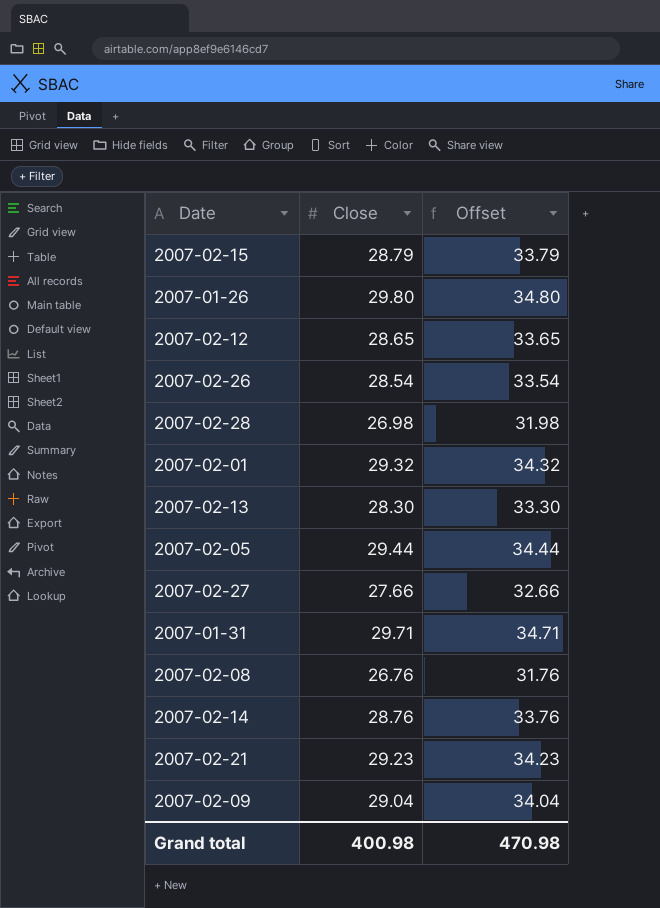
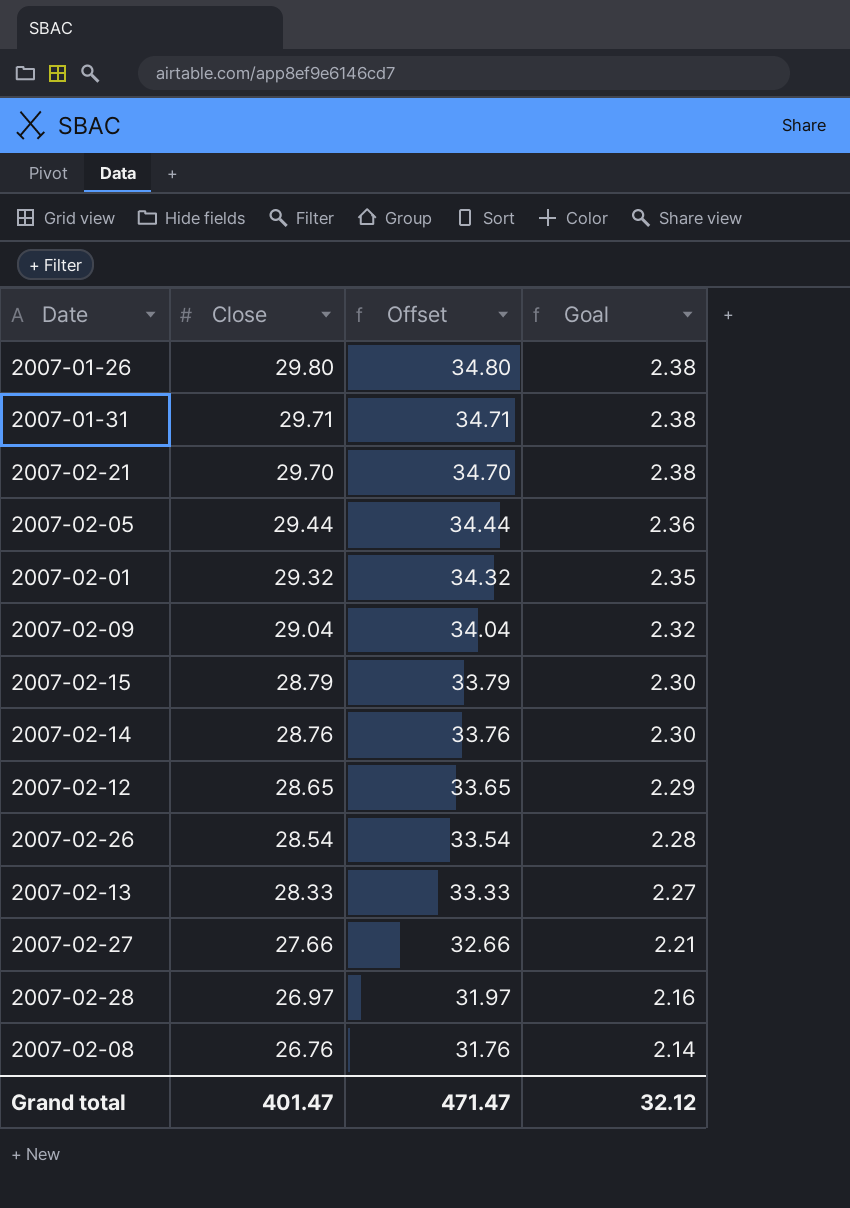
row order: none -> Close descending
column Goal | formula: none -> [Close] * 0.08
2007-02-21 | Close: 29.23 -> 29.70
2007-02-21 | Offset: 34.23 -> 34.70
2007-02-13 | Close: 28.30 -> 28.33
2007-02-13 | Offset: 33.30 -> 33.33
2007-02-28 | Close: 26.98 -> 26.97
2007-02-28 | Offset: 31.98 -> 31.97
Grand total | Close: 400.98 -> 401.47
Grand total | Offset: 470.98 -> 471.47

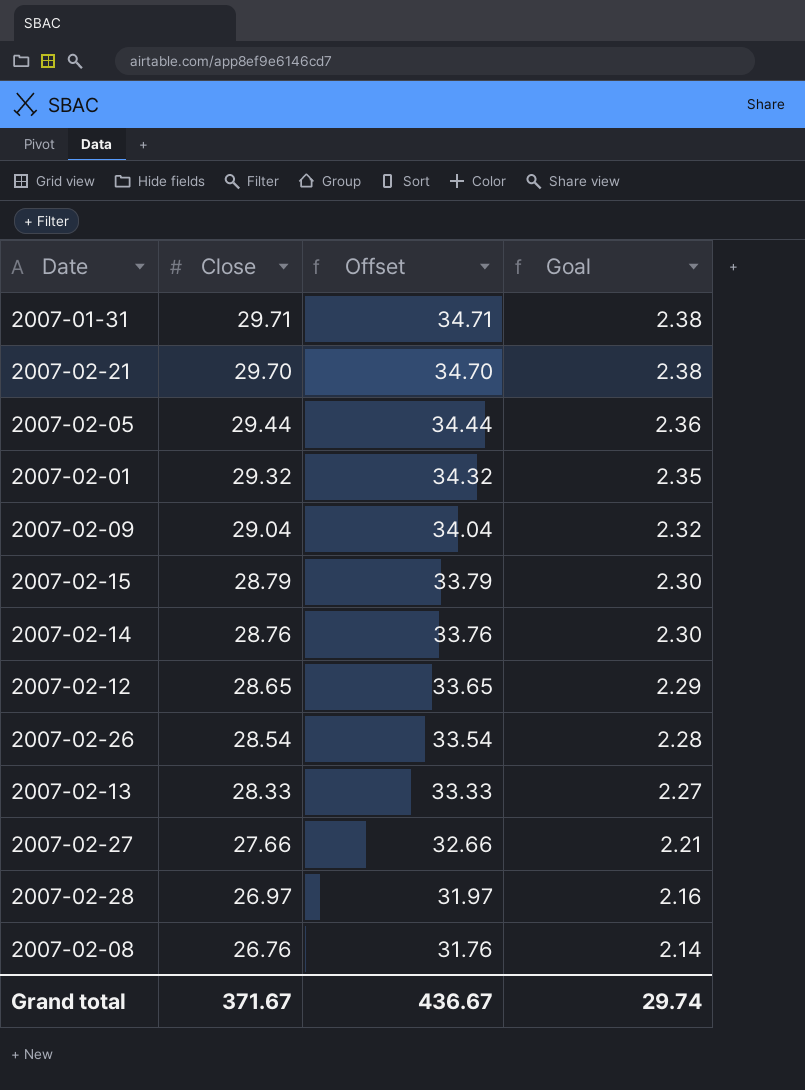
row 2007-01-26: 29.80 | 34.80 | 2.38 -> none
Grand total | Close: 401.47 -> 371.67
Grand total | Offset: 471.47 -> 436.67
Grand total | Goal: 32.12 -> 29.74

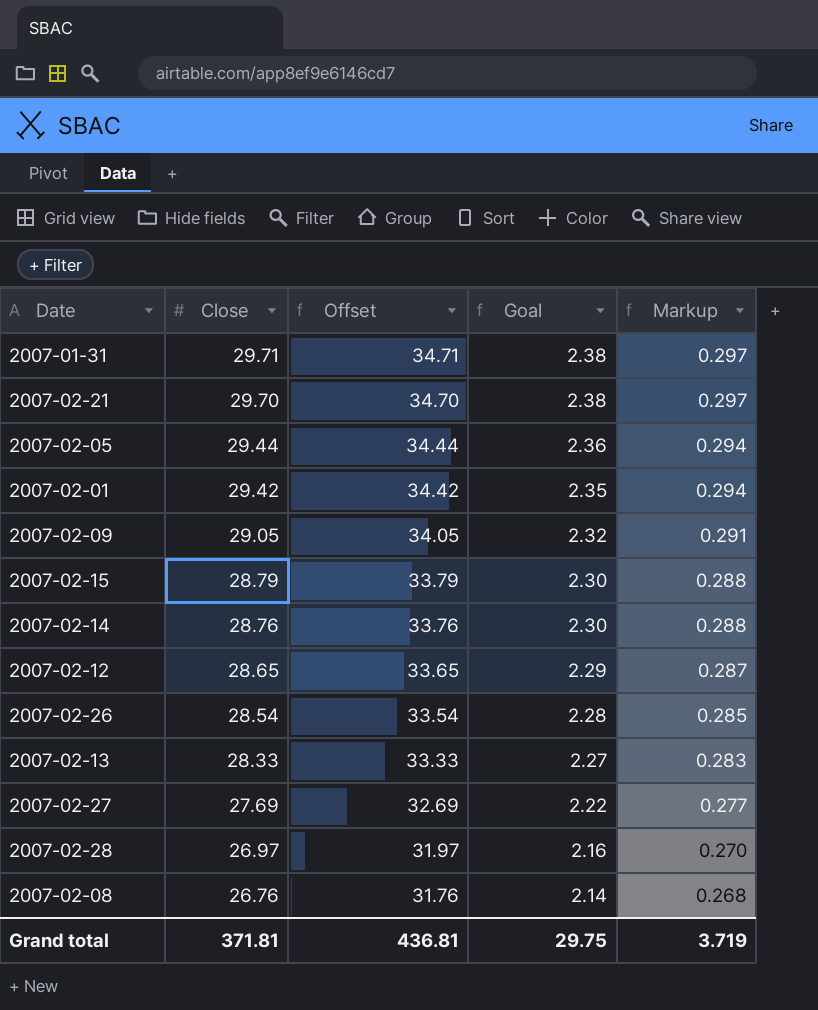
column Markup | formula: none -> [Close] * 0.01
2007-02-01 | Close: 29.32 -> 29.42
2007-02-01 | Offset: 34.32 -> 34.42
2007-02-09 | Close: 29.04 -> 29.05
2007-02-09 | Offset: 34.04 -> 34.05
2007-02-27 | Close: 27.66 -> 27.69
2007-02-27 | Offset: 32.66 -> 32.69
2007-02-27 | Goal: 2.21 -> 2.22
Grand total | Close: 371.67 -> 371.81
Grand total | Offset: 436.67 -> 436.81
Grand total | Goal: 29.74 -> 29.75

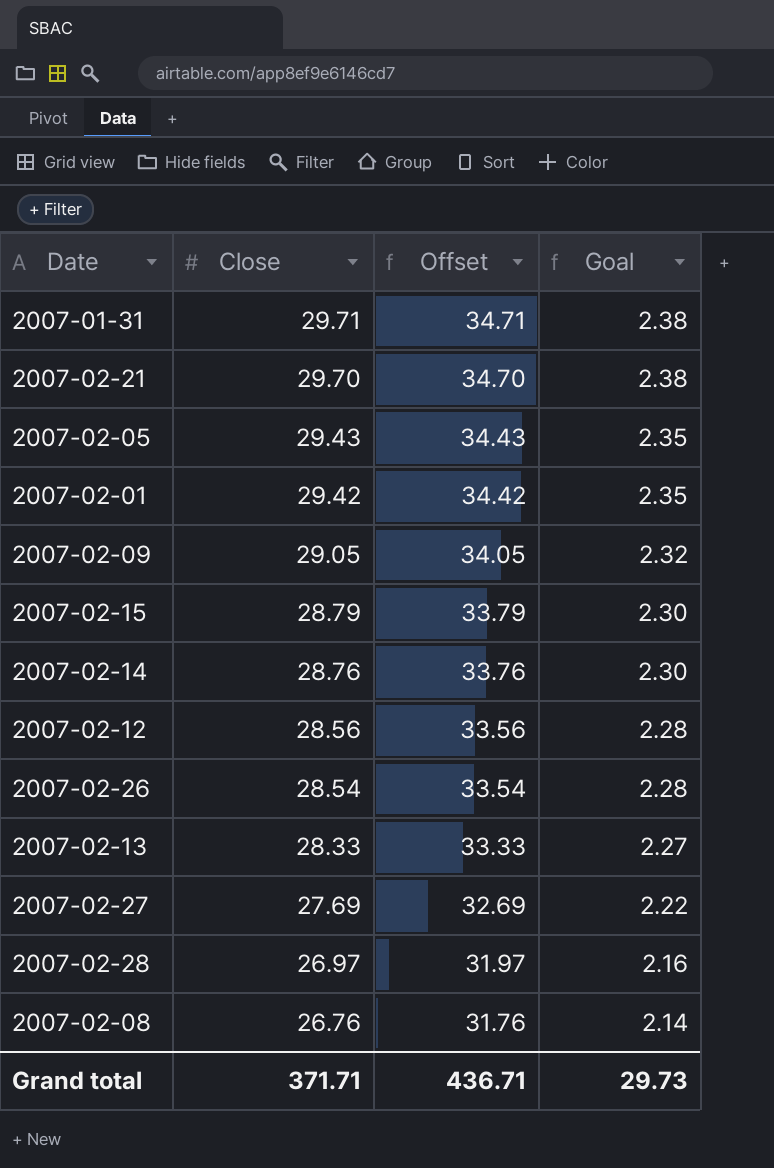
column Markup | formula: [Close] * 0.01 -> none
2007-02-05 | Close: 29.44 -> 29.43
2007-02-05 | Offset: 34.44 -> 34.43
2007-02-05 | Goal: 2.36 -> 2.35
2007-02-12 | Close: 28.65 -> 28.56
2007-02-12 | Offset: 33.65 -> 33.56
2007-02-12 | Goal: 2.29 -> 2.28
Grand total | Close: 371.81 -> 371.71
Grand total | Offset: 436.81 -> 436.71
Grand total | Goal: 29.75 -> 29.73

